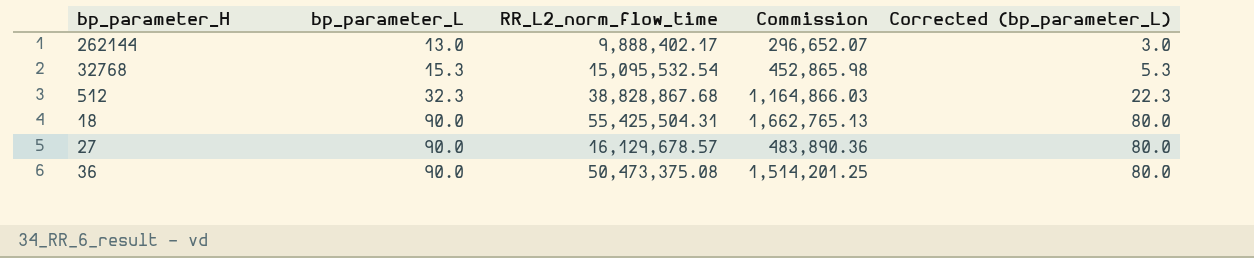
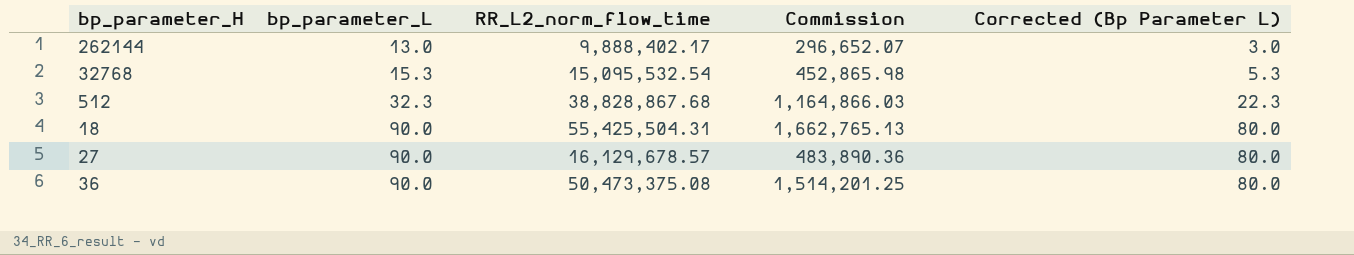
column name: Corrected (bp_parameter_L) -> Corrected (Bp Parameter L)

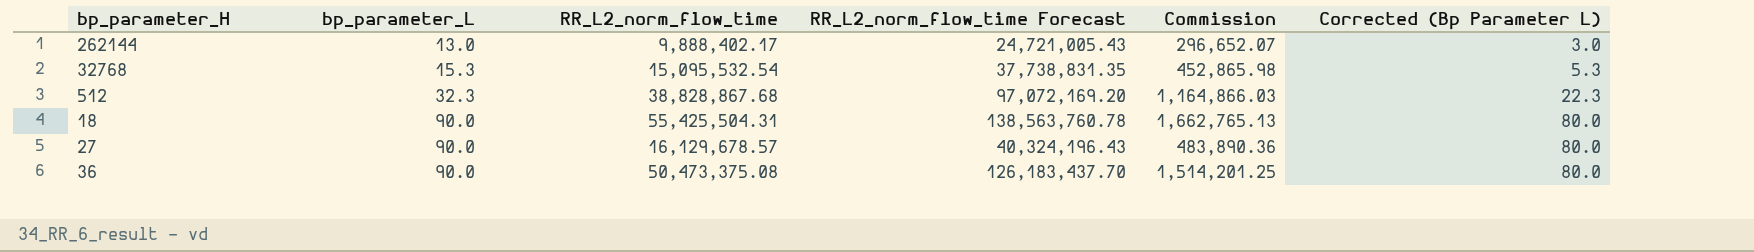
column RR_L2_norm_flow_time Forecast | formula: none -> [RR_L2_norm_flow_time] * 2.5

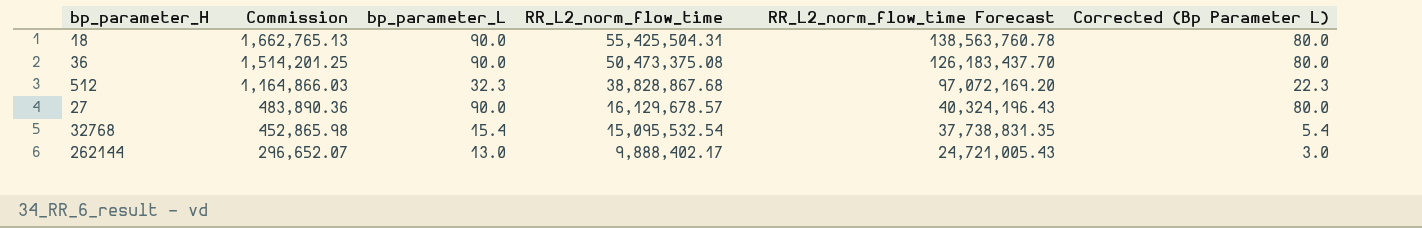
row order: bp_parameter_L ascending -> Commission descending
column Commission | position: 5 -> 2
32768 | bp_parameter_L: 15.3 -> 15.4
32768 | Corrected (Bp Parameter L): 5.3 -> 5.4

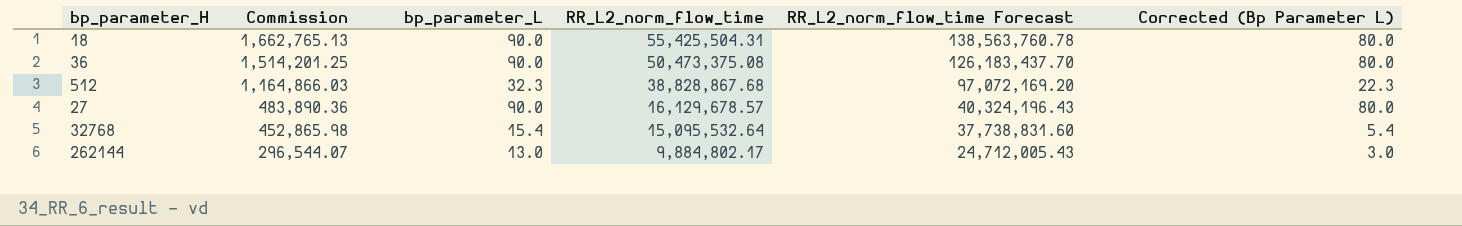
32768 | RR_L2_norm_flow_time: 15,095,532.54 -> 15,095,532.64
32768 | RR_L2_norm_flow_time Forecast: 37,738,831.35 -> 37,738,831.60
262144 | Commission: 296,652.07 -> 296,544.07
262144 | RR_L2_norm_flow_time: 9,888,402.17 -> 9,884,802.17
262144 | RR_L2_norm_flow_time Forecast: 24,721,005.43 -> 24,712,005.43

